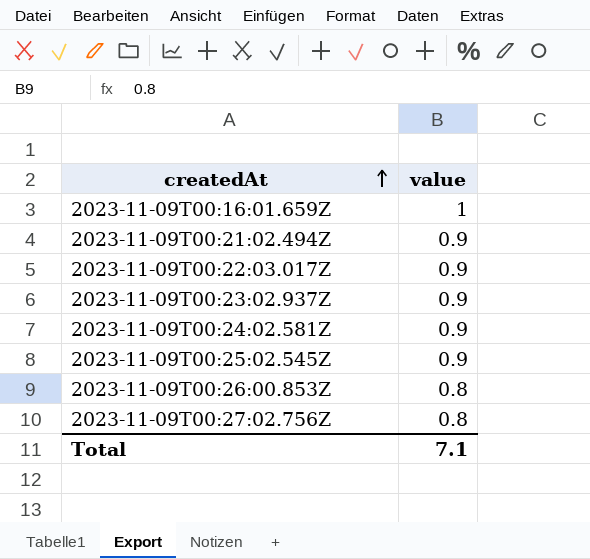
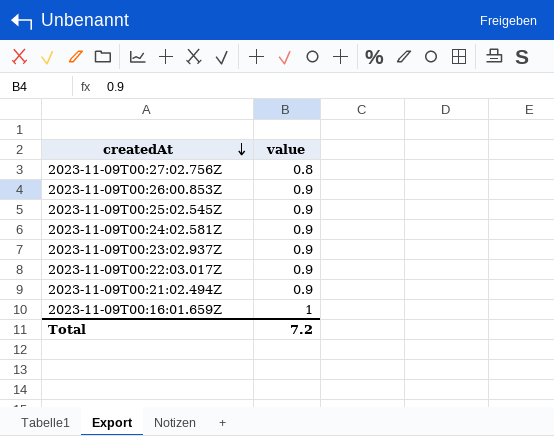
row order: createdAt ascending -> createdAt descending
2023-11-09T00:26:00.853Z | value: 0.8 -> 0.9
Total | value: 7.1 -> 7.2

